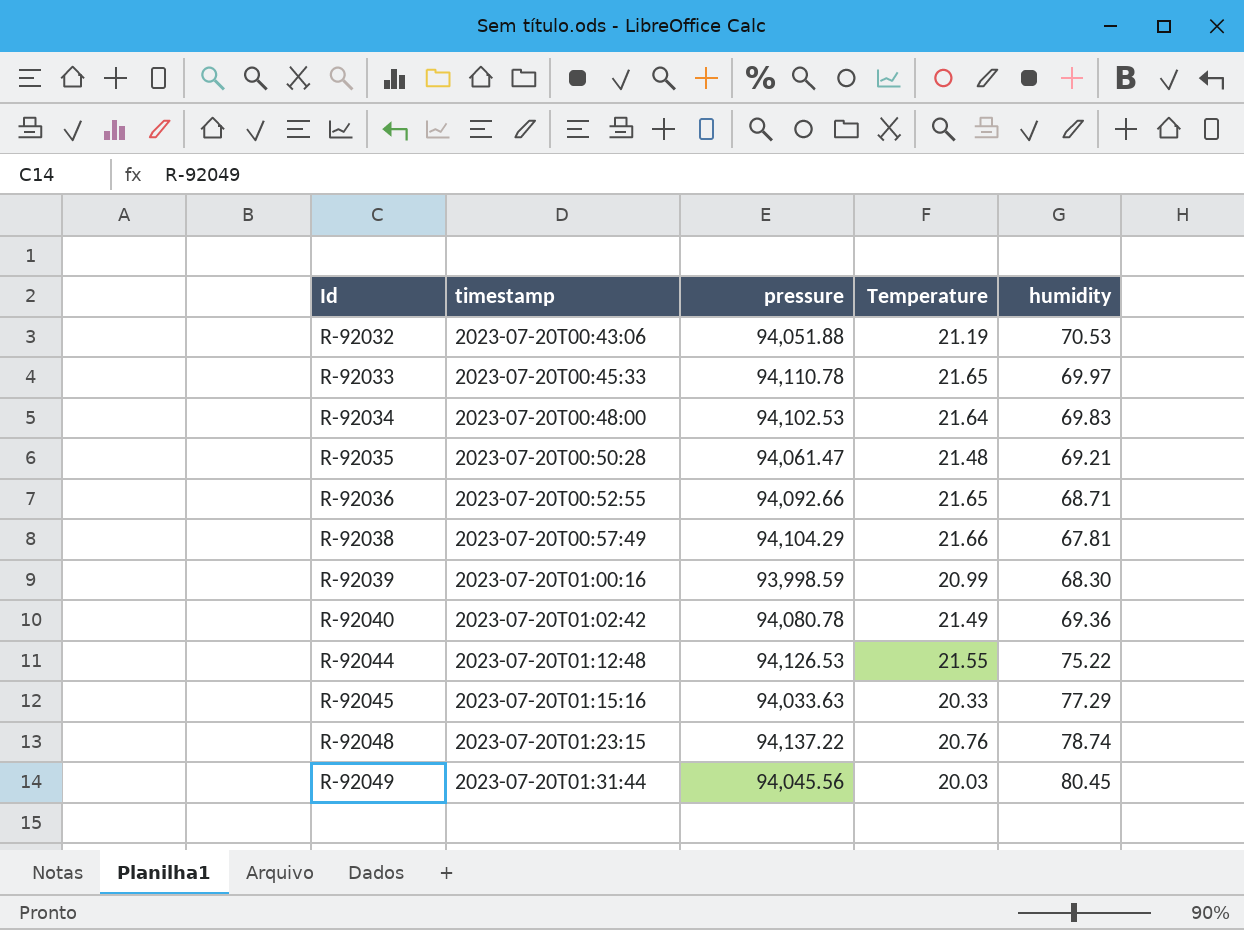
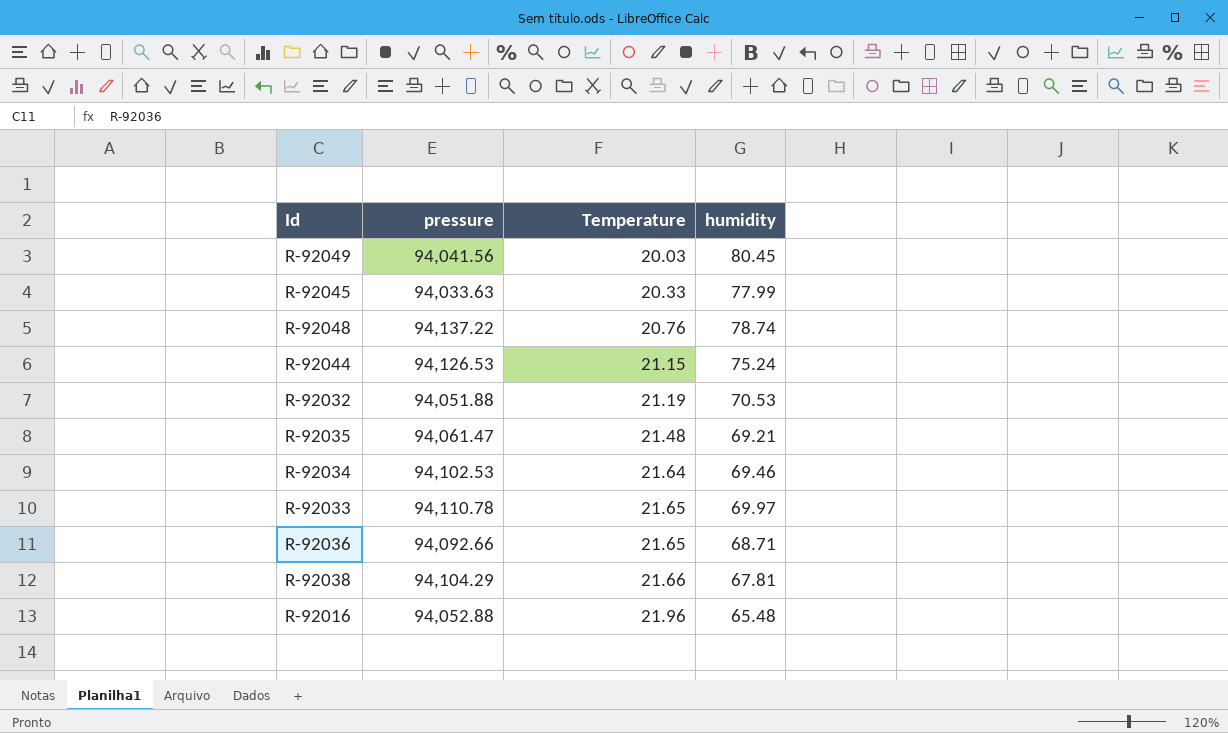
row order: Id ascending -> Temperature ascending
column timestamp | position: 2 -> none
row R-92039: 2023-07-20T01:00:16 | 93,998.59 | 20.99 | 68.30 -> none
row R-92040: 2023-07-20T01:02:42 | 94,080.78 | 21.49 | 69.36 -> none
R-92049 | pressure: 94,045.56 -> 94,041.56
R-92045 | humidity: 77.29 -> 77.99
R-92044 | Temperature: 21.55 -> 21.15
R-92044 | humidity: 75.22 -> 75.24
R-92034 | humidity: 69.83 -> 69.46
row R-92016: none -> 94,052.88 | 21.96 | 65.48

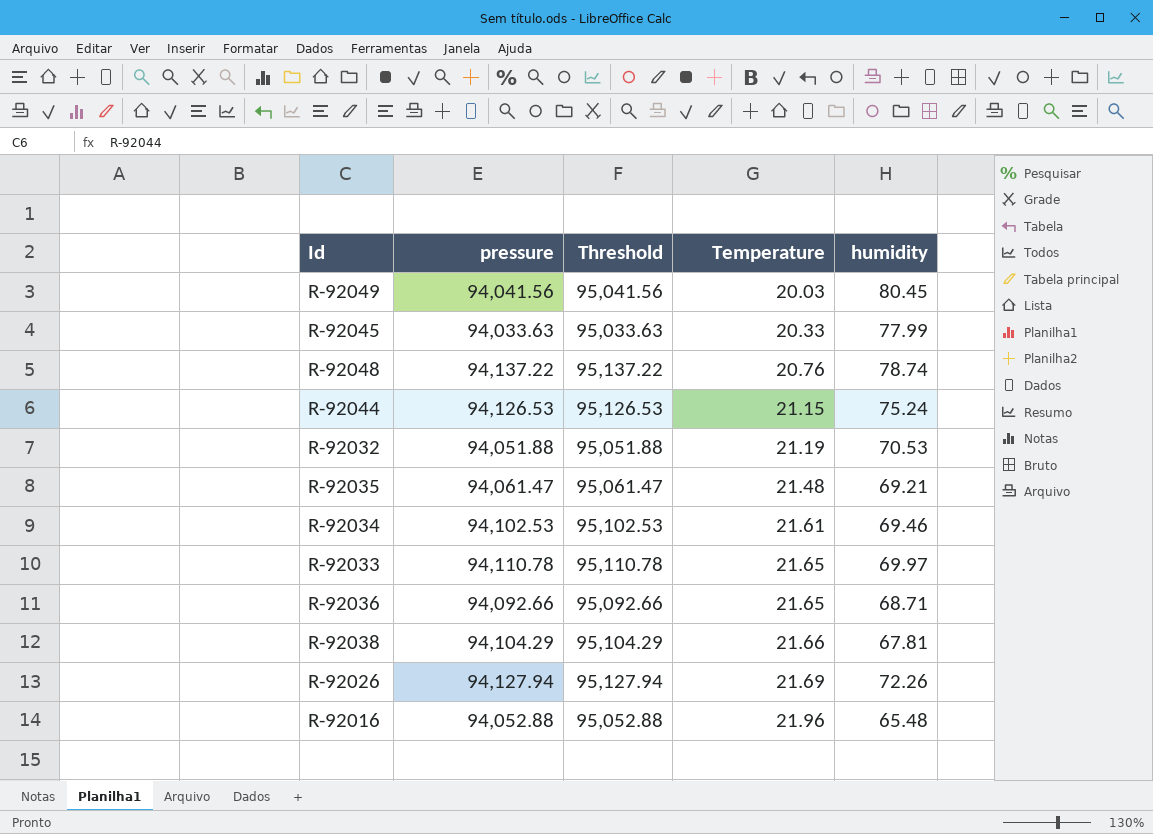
column Threshold | formula: none -> [pressure] + 1000
R-92034 | Temperature: 21.64 -> 21.61
row R-92026: none -> 94,127.94 | 95,127.94 | 21.69 | 72.26

